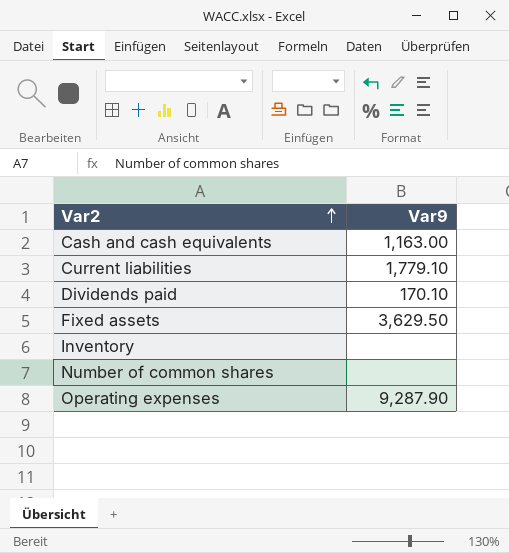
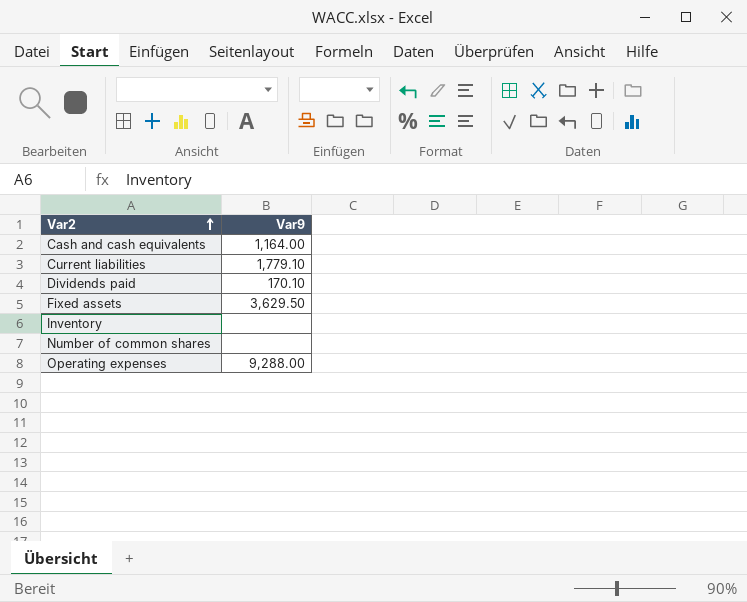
Cash and cash equivalents | Var9: 1,163.00 -> 1,164.00
Operating expenses | Var9: 9,287.90 -> 9,288.00

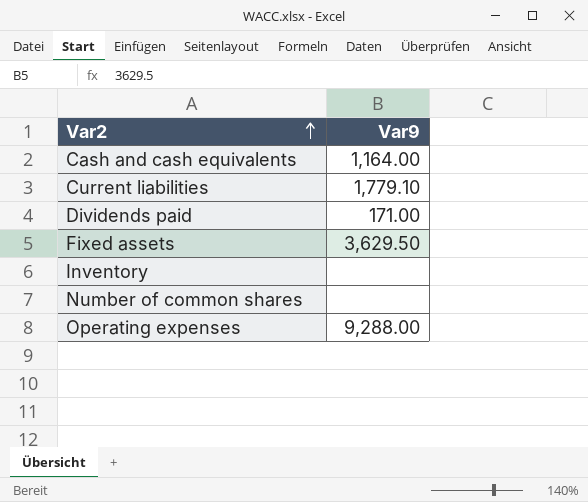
Dividends paid | Var9: 170.10 -> 171.00

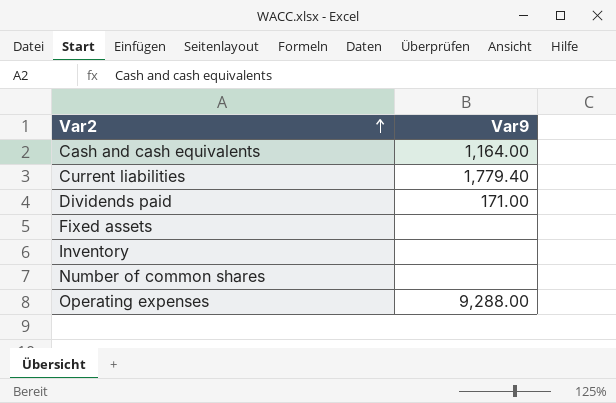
Current liabilities | Var9: 1,779.10 -> 1,779.40
Fixed assets | Var9: 3,629.50 -> none

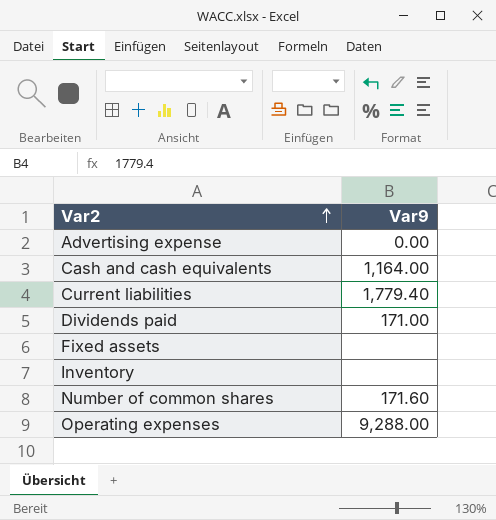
row Advertising expense: none -> 0.00
Number of common shares | Var9: none -> 171.60

